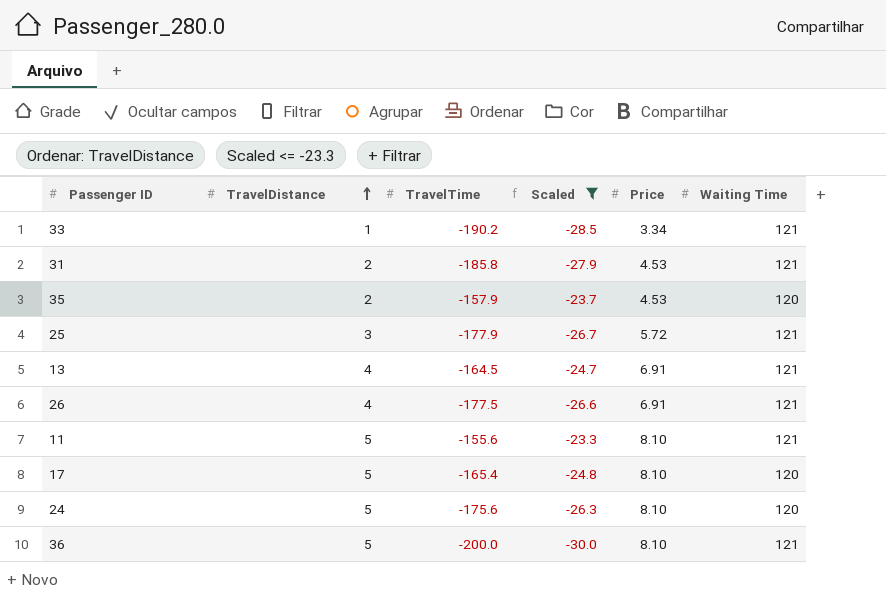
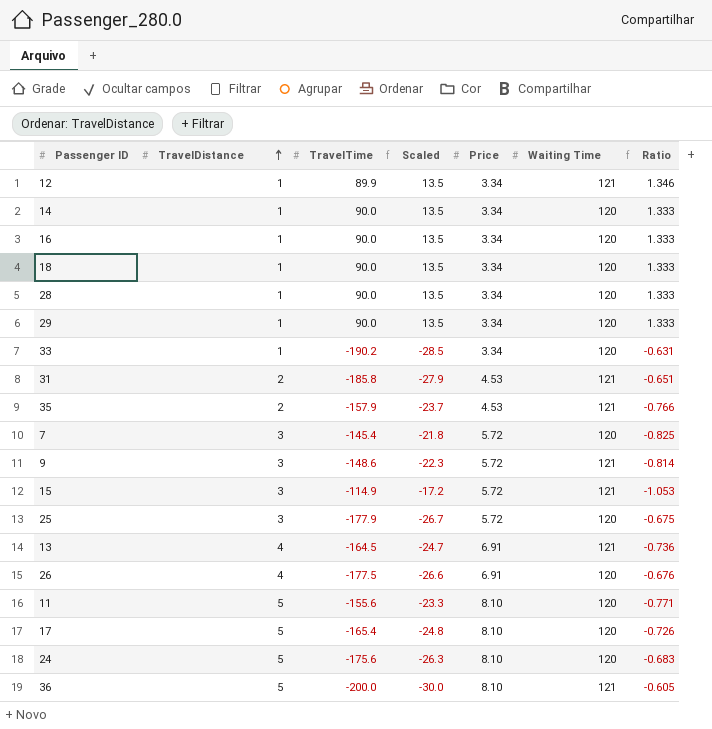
filter: Scaled <= -23.3 -> none
column Ratio | formula: none -> [Waiting Time] / [TravelTime]
33 | Waiting Time: 121 -> 120
35 | Waiting Time: 120 -> 121
25 | Waiting Time: 121 -> 120
26 | Waiting Time: 121 -> 120
11 | Waiting Time: 121 -> 120

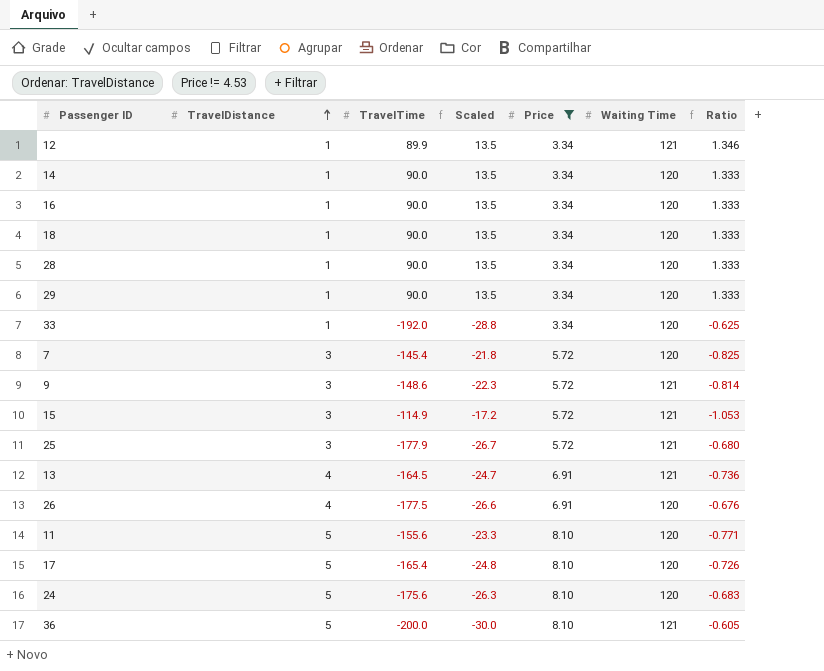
filter: none -> Price != 4.53
33 | TravelTime: -190.2 -> -192.0
33 | Scaled: -28.5 -> -28.8
33 | Ratio: -0.631 -> -0.625
25 | Waiting Time: 120 -> 121
25 | Ratio: -0.675 -> -0.680

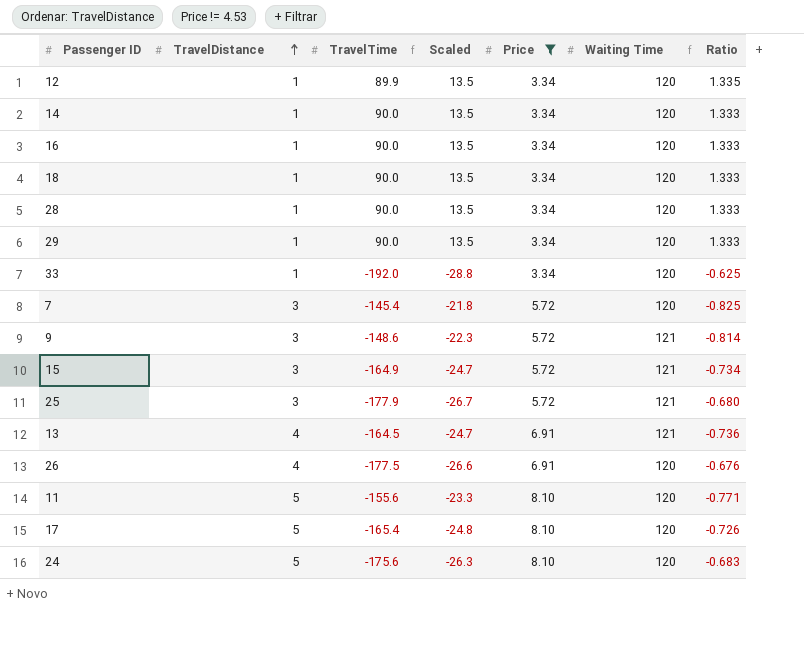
row 36: 5 | -200.0 | -30.0 | 8.10 | 121 | -0.605 -> none
12 | Waiting Time: 121 -> 120
12 | Ratio: 1.346 -> 1.335
15 | TravelTime: -114.9 -> -164.9
15 | Scaled: -17.2 -> -24.7
15 | Ratio: -1.053 -> -0.734

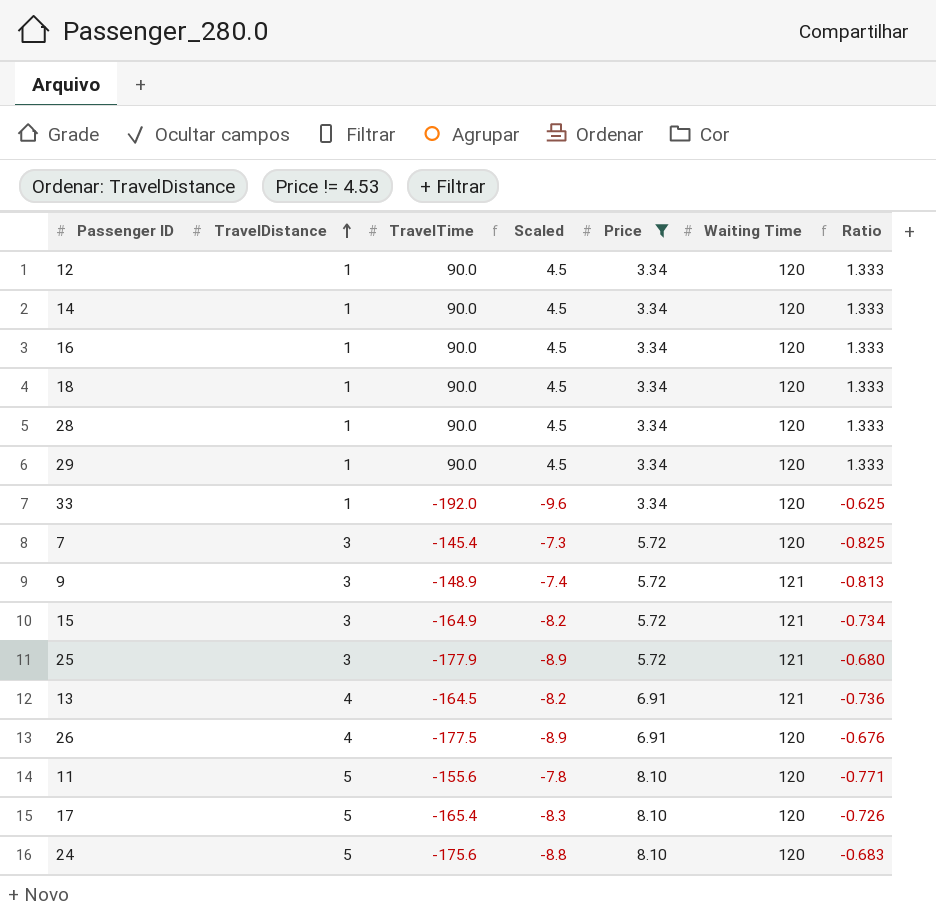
column Scaled | formula: [TravelTime] * 0.15 -> [TravelTime] * 0.05
12 | TravelTime: 89.9 -> 90.0
12 | Ratio: 1.335 -> 1.333
9 | TravelTime: -148.6 -> -148.9
9 | Ratio: -0.814 -> -0.813

